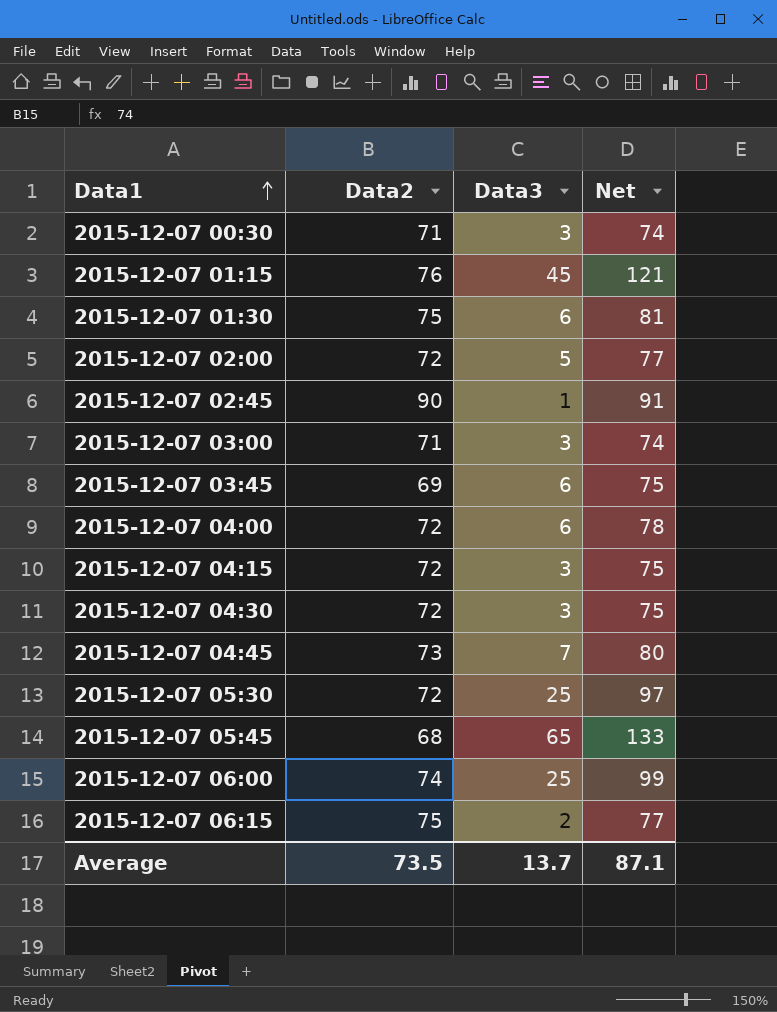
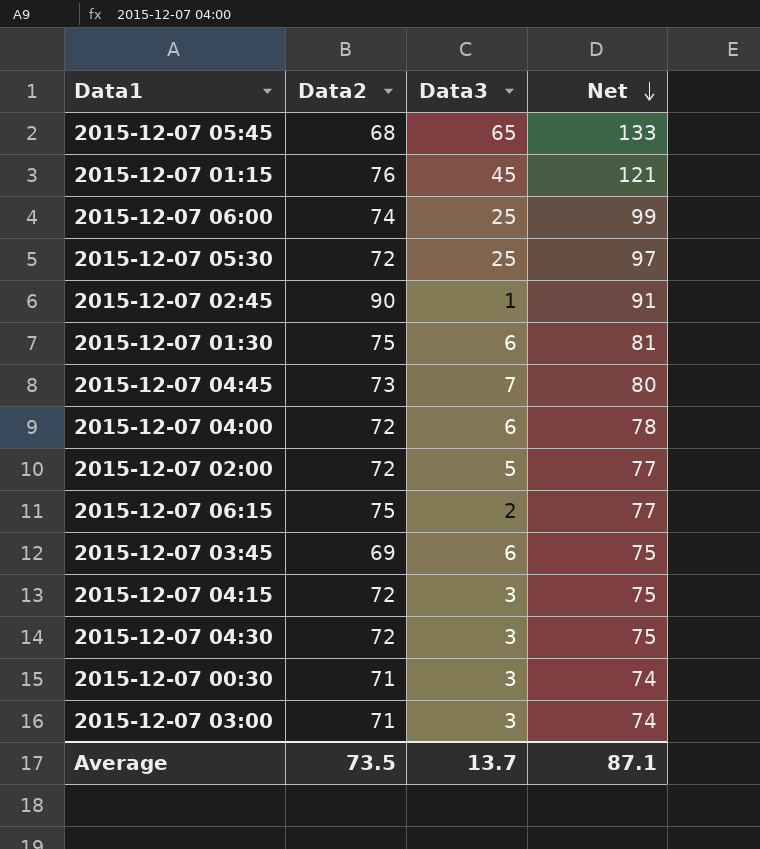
row order: Data1 ascending -> Net descending

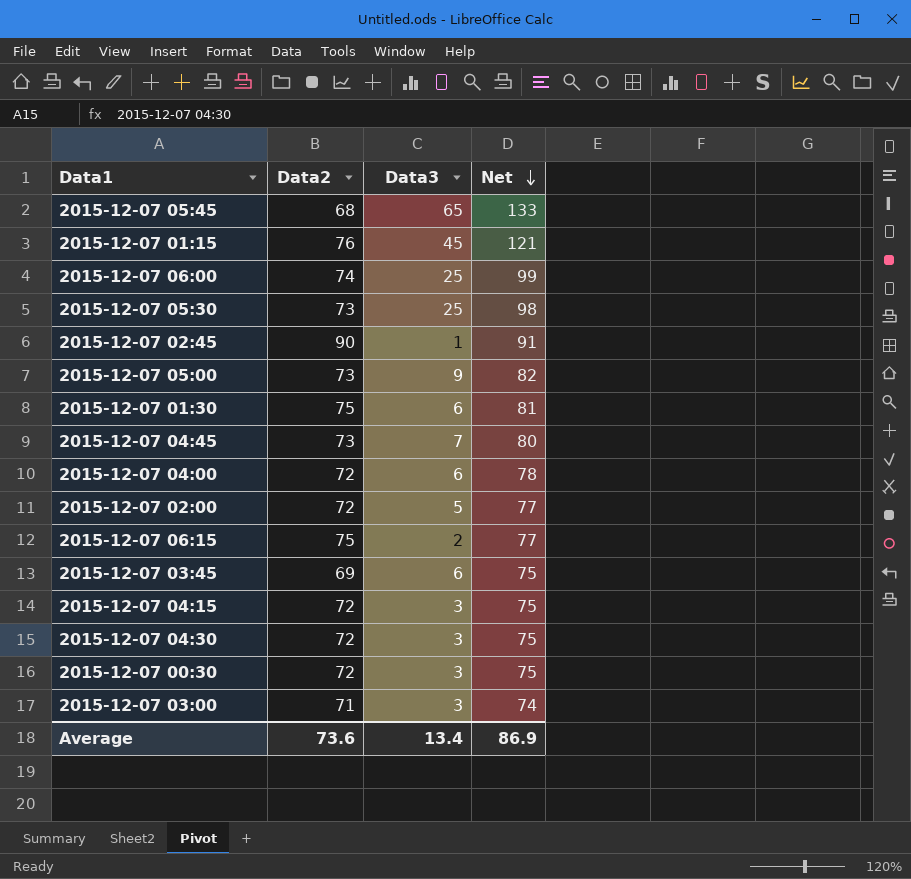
2015-12-07 05:30 | Data2: 72 -> 73
2015-12-07 05:30 | Net: 97 -> 98
row 2015-12-07 05:00: none -> 73 | 9 | 82
2015-12-07 00:30 | Data2: 71 -> 72
2015-12-07 00:30 | Net: 74 -> 75
Average | Data2: 73.5 -> 73.6
Average | Data3: 13.7 -> 13.4
Average | Net: 87.1 -> 86.9

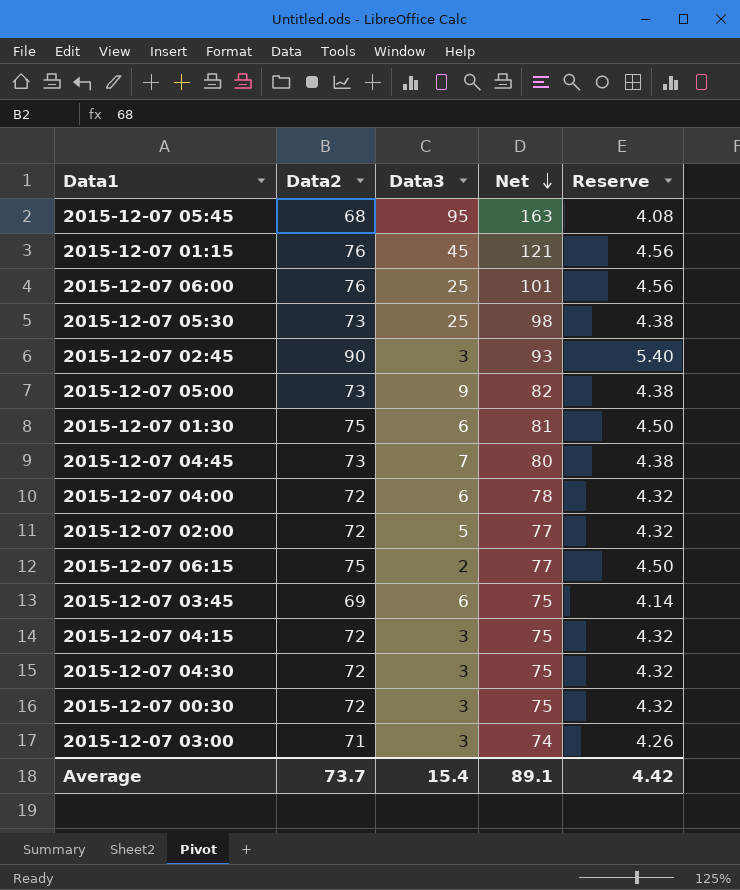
column Reserve | formula: none -> [Data2] * 0.06
2015-12-07 05:45 | Data3: 65 -> 95
2015-12-07 05:45 | Net: 133 -> 163
2015-12-07 06:00 | Data2: 74 -> 76
2015-12-07 06:00 | Net: 99 -> 101
2015-12-07 02:45 | Data3: 1 -> 3
2015-12-07 02:45 | Net: 91 -> 93
Average | Data2: 73.6 -> 73.7
Average | Data3: 13.4 -> 15.4
Average | Net: 86.9 -> 89.1

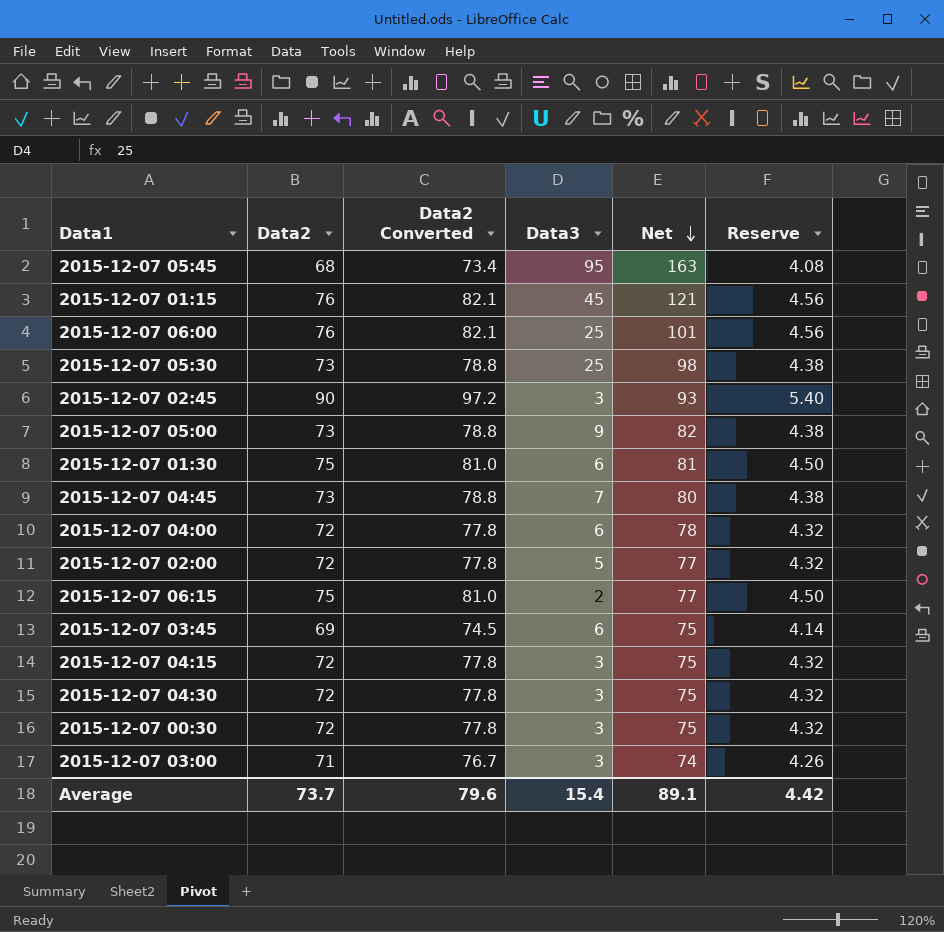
column Data2 Converted | formula: none -> [Data2] * 1.08

